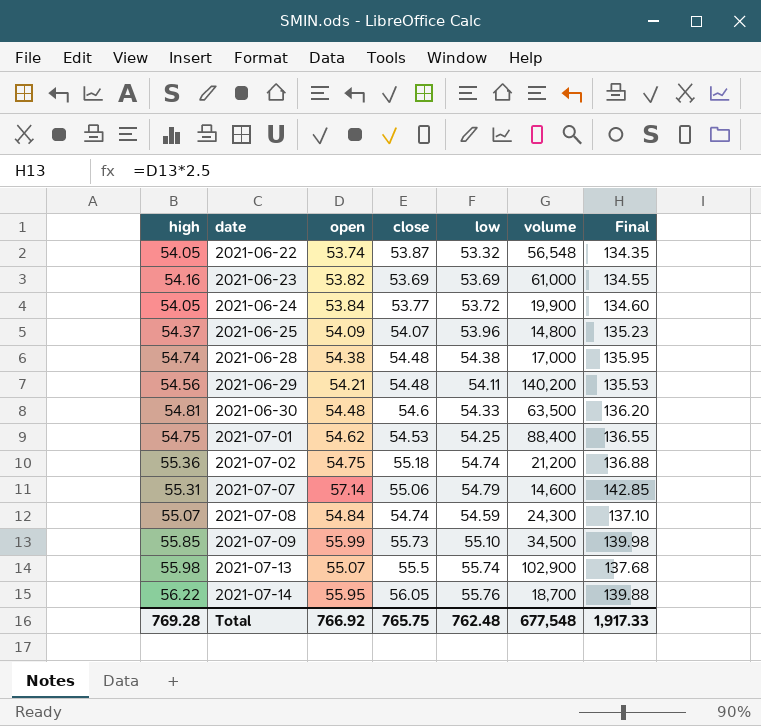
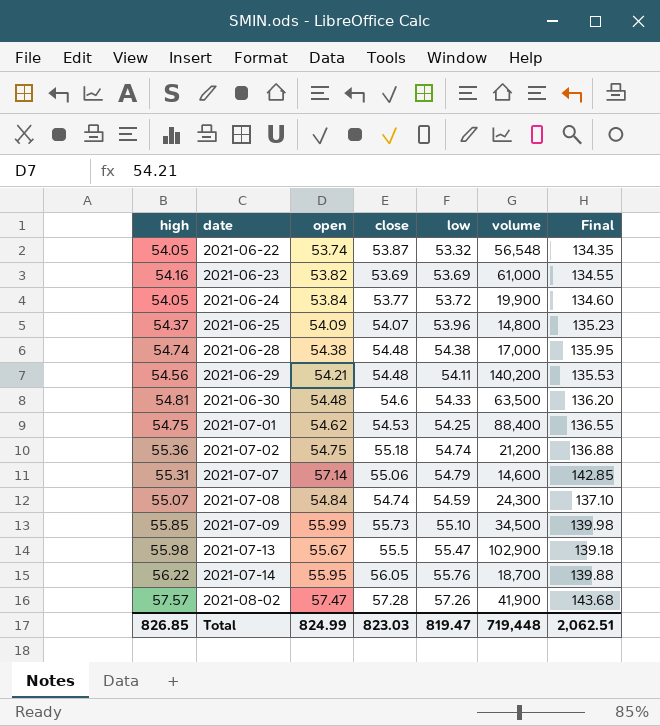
2021-07-13 | open: 55.07 -> 55.67
2021-07-13 | low: 55.74 -> 55.47
2021-07-13 | Final: 137.68 -> 139.18
row 2021-08-02: none -> 57.57 | 57.47 | 57.28 | 57.26 | 41,900 | 143.68
Total | high: 769.28 -> 826.85
Total | open: 766.92 -> 824.99
Total | close: 765.75 -> 823.03
Total | low: 762.48 -> 819.47
Total | volume: 677,548 -> 719,448
Total | Final: 1,917.33 -> 2,062.51

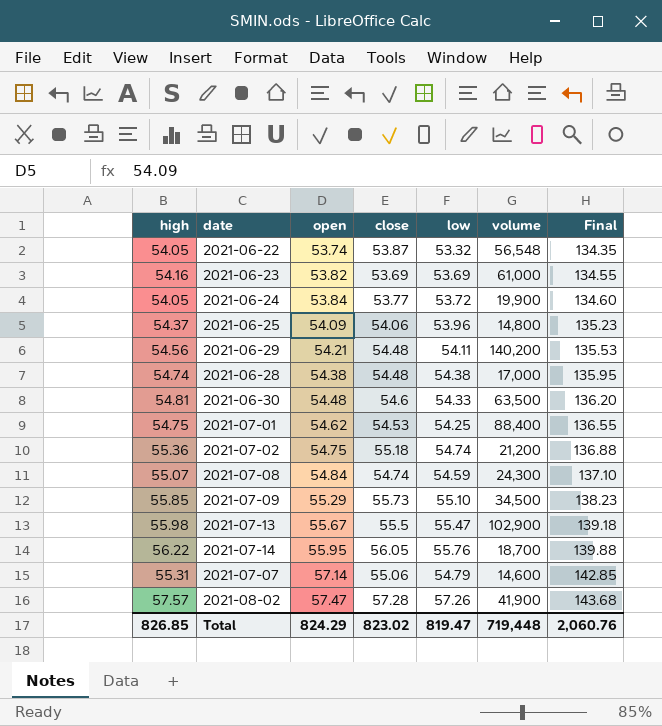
row order: date ascending -> open ascending
2021-06-25 | close: 54.07 -> 54.06
2021-07-09 | open: 55.99 -> 55.29
2021-07-09 | Final: 139.98 -> 138.23
Total | open: 824.99 -> 824.29
Total | close: 823.03 -> 823.02
Total | Final: 2,062.51 -> 2,060.76

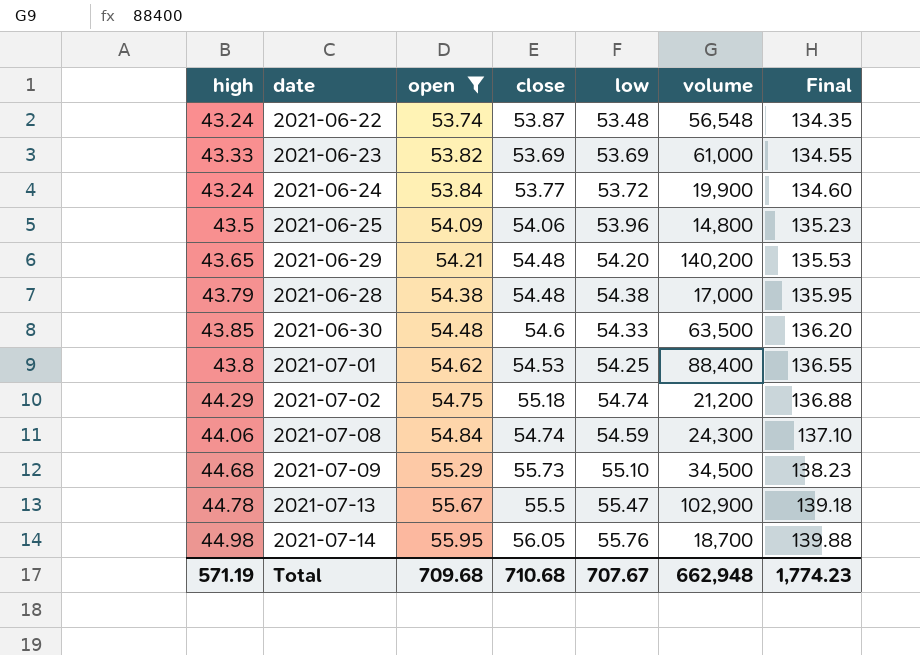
filter: none -> open <= 55.95
2021-06-22 | high: 54.05 -> 43.24
2021-06-22 | low: 53.32 -> 53.48
2021-06-23 | high: 54.16 -> 43.33
2021-06-24 | high: 54.05 -> 43.24
2021-06-25 | high: 54.37 -> 43.5
2021-06-29 | high: 54.56 -> 43.65
2021-06-29 | low: 54.11 -> 54.20
2021-06-28 | high: 54.74 -> 43.79
2021-06-30 | high: 54.81 -> 43.85
2021-07-01 | high: 54.75 -> 43.8
2021-07-02 | high: 55.36 -> 44.29
2021-07-08 | high: 55.07 -> 44.06
2021-07-09 | high: 55.85 -> 44.68
2021-07-13 | high: 55.98 -> 44.78
2021-07-14 | high: 56.22 -> 44.98
Total | high: 826.85 -> 571.19
Total | open: 824.29 -> 709.68
Total | close: 823.02 -> 710.68
Total | low: 819.47 -> 707.67
Total | volume: 719,448 -> 662,948
Total | Final: 2,060.76 -> 1,774.23

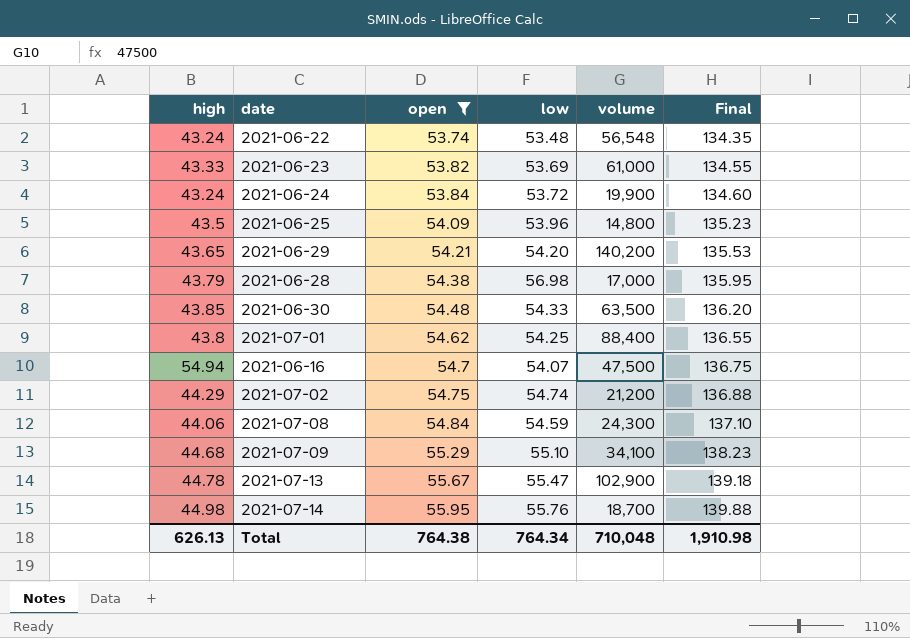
column close | position: 4 -> none
2021-06-28 | low: 54.38 -> 56.98
row 2021-06-16: none -> 54.94 | 54.7 | 54.07 | 47,500 | 136.75
2021-07-09 | volume: 34,500 -> 34,100
Total | high: 571.19 -> 626.13
Total | open: 709.68 -> 764.38
Total | low: 707.67 -> 764.34
Total | volume: 662,948 -> 710,048
Total | Final: 1,774.23 -> 1,910.98

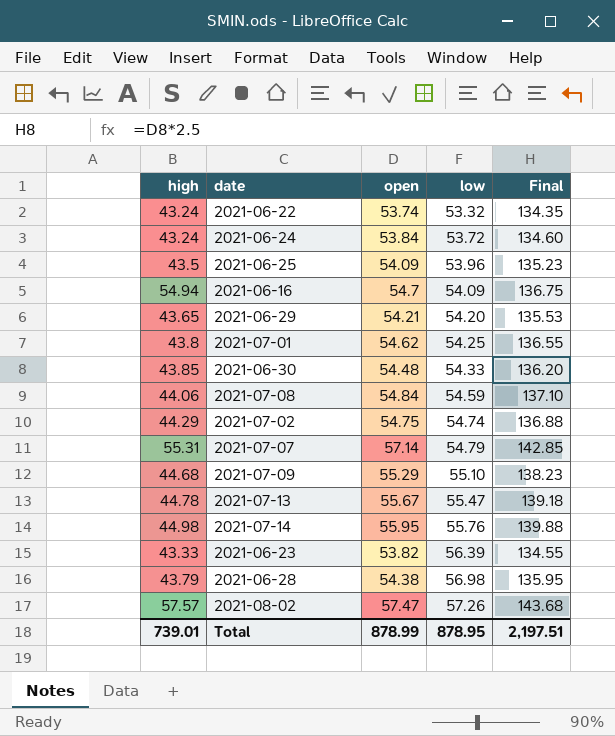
filter: open <= 55.95 -> none
row order: open ascending -> low ascending
column volume | position: 5 -> none
2021-06-22 | low: 53.48 -> 53.32
2021-06-16 | low: 54.07 -> 54.09
2021-06-23 | low: 53.69 -> 56.39
Total | high: 626.13 -> 739.01
Total | open: 764.38 -> 878.99
Total | low: 764.34 -> 878.95
Total | Final: 1,910.98 -> 2,197.51

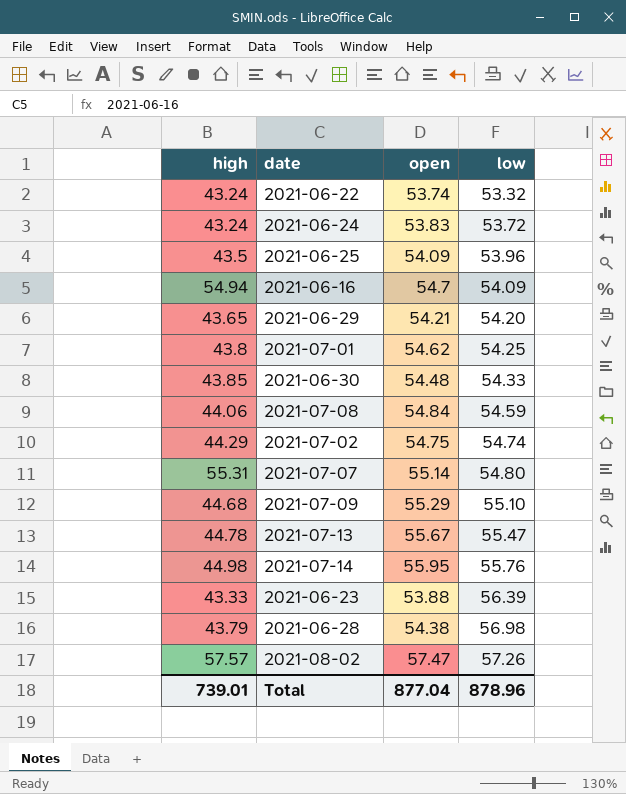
column Final | formula: [open] * 2.5 -> none
2021-06-24 | open: 53.84 -> 53.83
2021-07-07 | open: 57.14 -> 55.14
2021-07-07 | low: 54.79 -> 54.80
2021-06-23 | open: 53.82 -> 53.88
Total | open: 878.99 -> 877.04
Total | low: 878.95 -> 878.96

